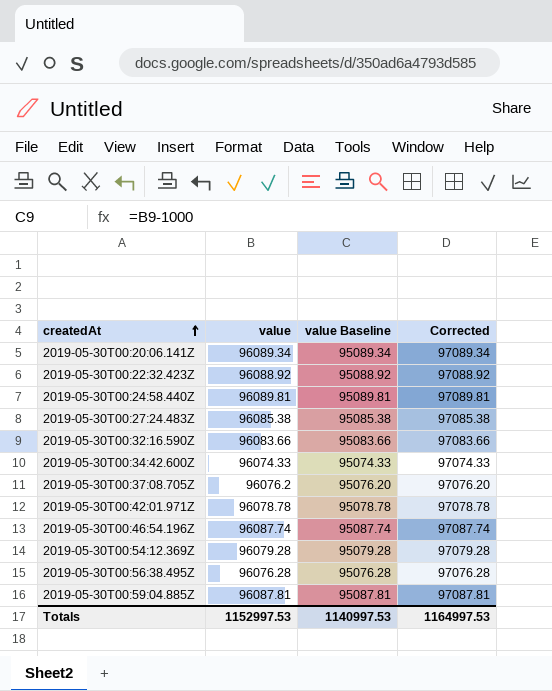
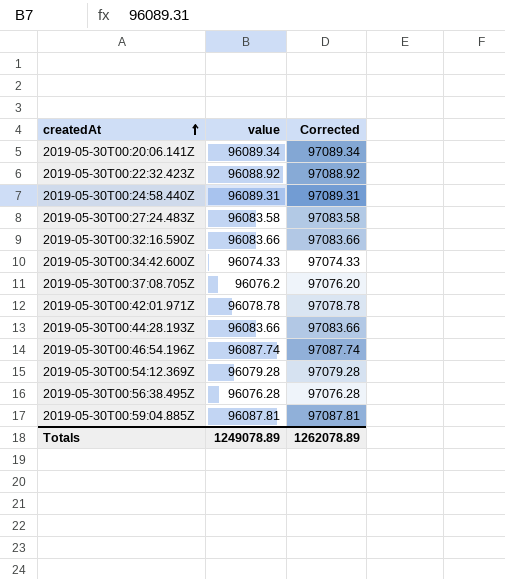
column value Baseline | formula: [value] - 1000 -> none
2019-05-30T00:24:58.440Z | value: 96089.81 -> 96089.31
2019-05-30T00:24:58.440Z | Corrected: 97089.81 -> 97089.31
2019-05-30T00:27:24.483Z | value: 96085.38 -> 96083.58
2019-05-30T00:27:24.483Z | Corrected: 97085.38 -> 97083.58
row 2019-05-30T00:44:28.193Z: none -> 96083.66 | 97083.66
Totals | value: 1152997.53 -> 1249078.89
Totals | Corrected: 1164997.53 -> 1262078.89

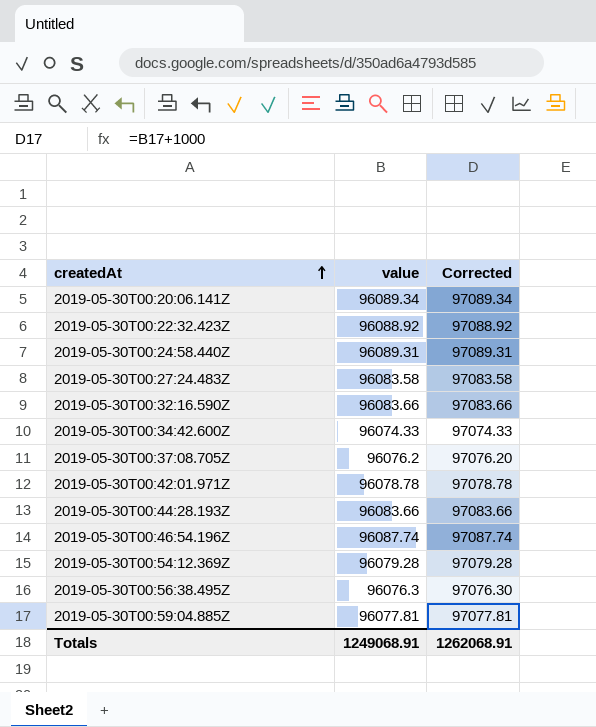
2019-05-30T00:56:38.495Z | value: 96076.28 -> 96076.3
2019-05-30T00:56:38.495Z | Corrected: 97076.28 -> 97076.30
2019-05-30T00:59:04.885Z | value: 96087.81 -> 96077.81
2019-05-30T00:59:04.885Z | Corrected: 97087.81 -> 97077.81
Totals | value: 1249078.89 -> 1249068.91
Totals | Corrected: 1262078.89 -> 1262068.91

